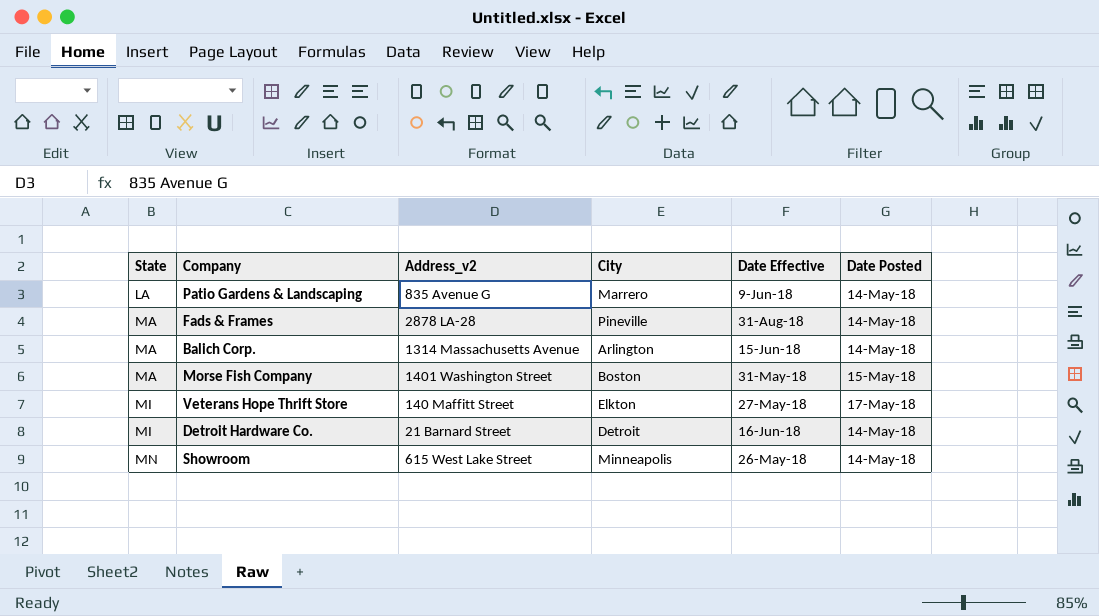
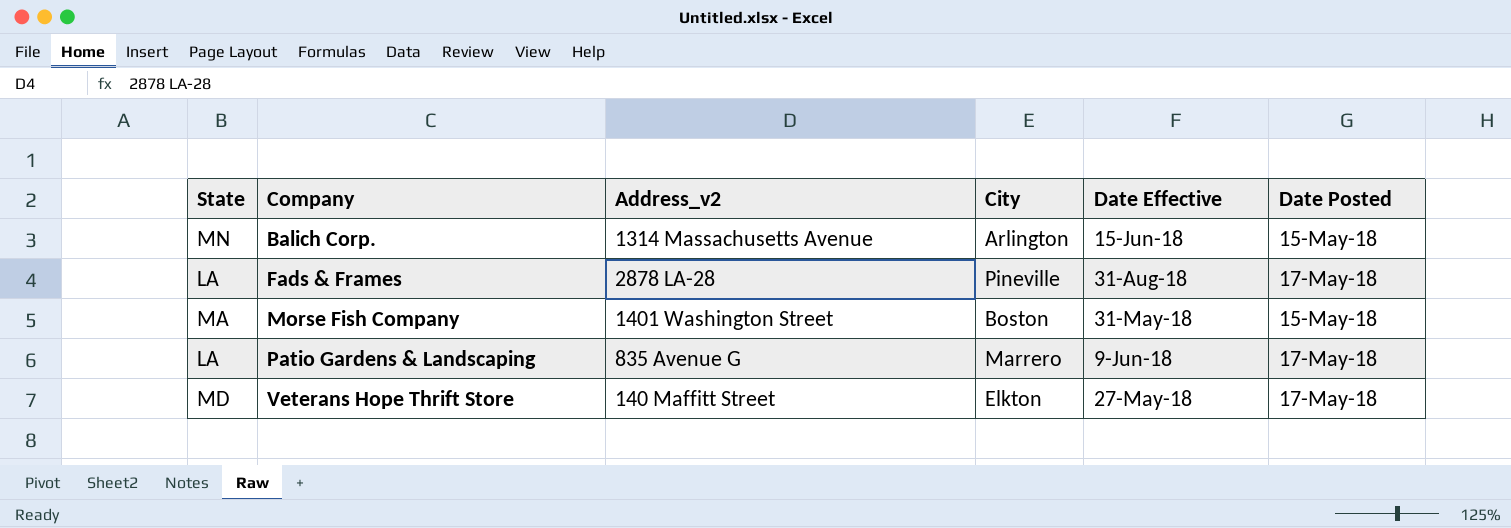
row order: State ascending -> Company ascending
row Detroit Hardware Co.: MI | 21 Barnard Street | Detroit | 16-Jun-18 | 14-May-18 -> none
row Showroom: MN | 615 West Lake Street | Minneapolis | 26-May-18 | 14-May-18 -> none
Balich Corp. | State: MA -> MN
Balich Corp. | Date Posted: 14-May-18 -> 15-May-18
Fads & Frames | State: MA -> LA
Fads & Frames | Date Posted: 14-May-18 -> 17-May-18
Patio Gardens & Landscaping | Date Posted: 14-May-18 -> 17-May-18
Veterans Hope Thrift Store | State: MI -> MD

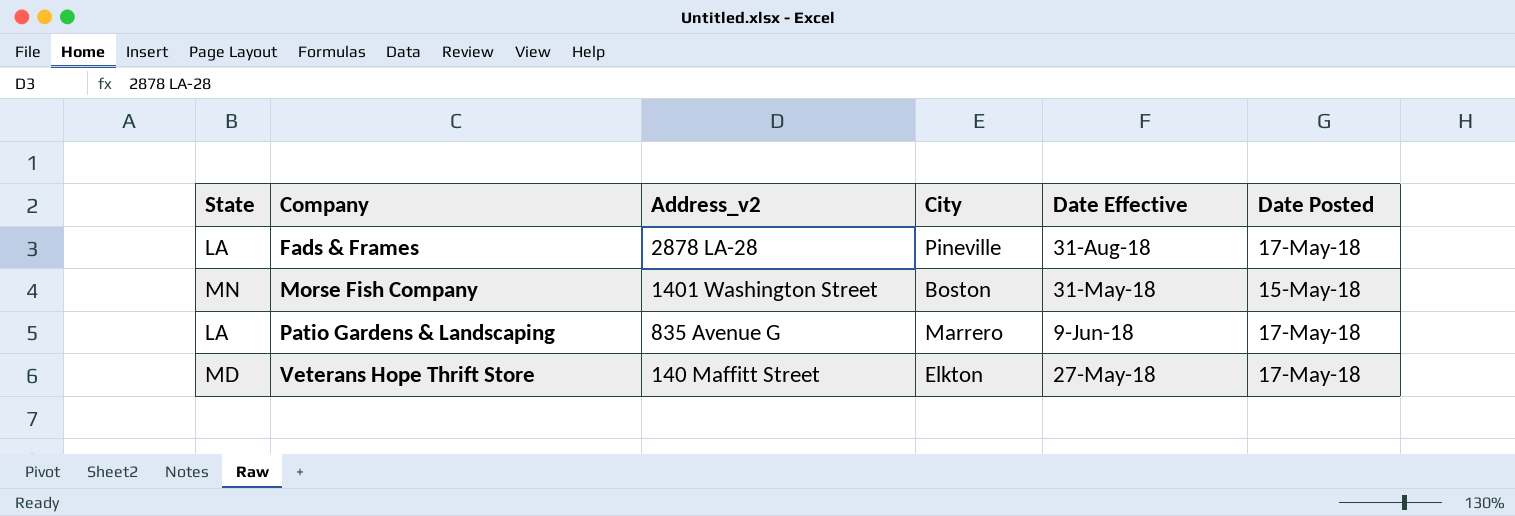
row Balich Corp.: MN | 1314 Massachusetts Avenue | Arlington | 15-Jun-18 | 15-May-18 -> none
Morse Fish Company | State: MA -> MN

